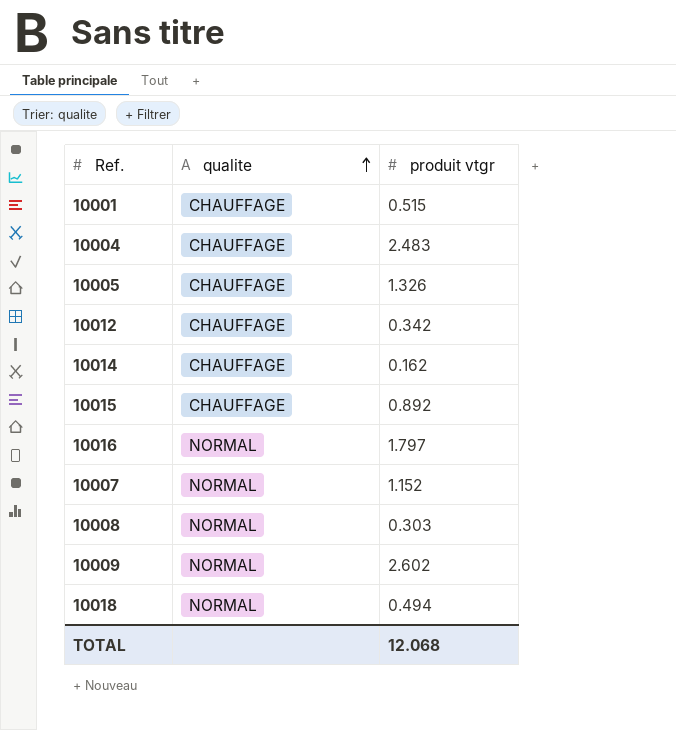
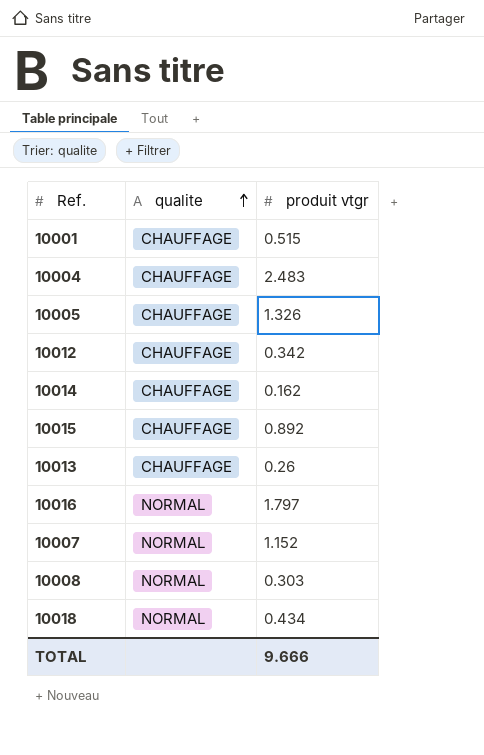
row 10009: NORMAL | 2.602 -> none
row 10013: none -> CHAUFFAGE | 0.26
10018 | produit vtgr: 0.494 -> 0.434
TOTAL | produit vtgr: 12.068 -> 9.666

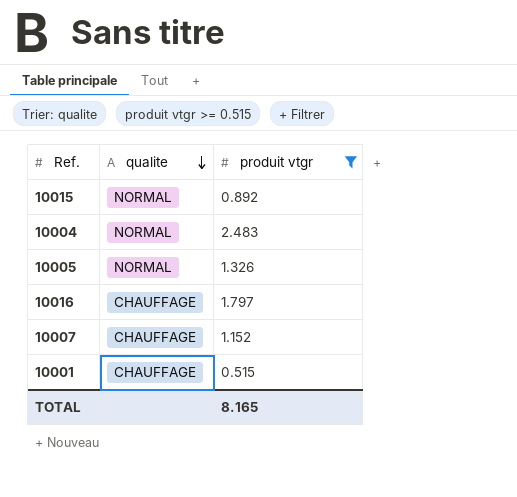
filter: none -> produit vtgr >= 0.515
row order: qualite ascending -> qualite descending
10015 | qualite: CHAUFFAGE -> NORMAL
10004 | qualite: CHAUFFAGE -> NORMAL
10005 | qualite: CHAUFFAGE -> NORMAL
10016 | qualite: NORMAL -> CHAUFFAGE
10007 | qualite: NORMAL -> CHAUFFAGE
TOTAL | produit vtgr: 9.666 -> 8.165

